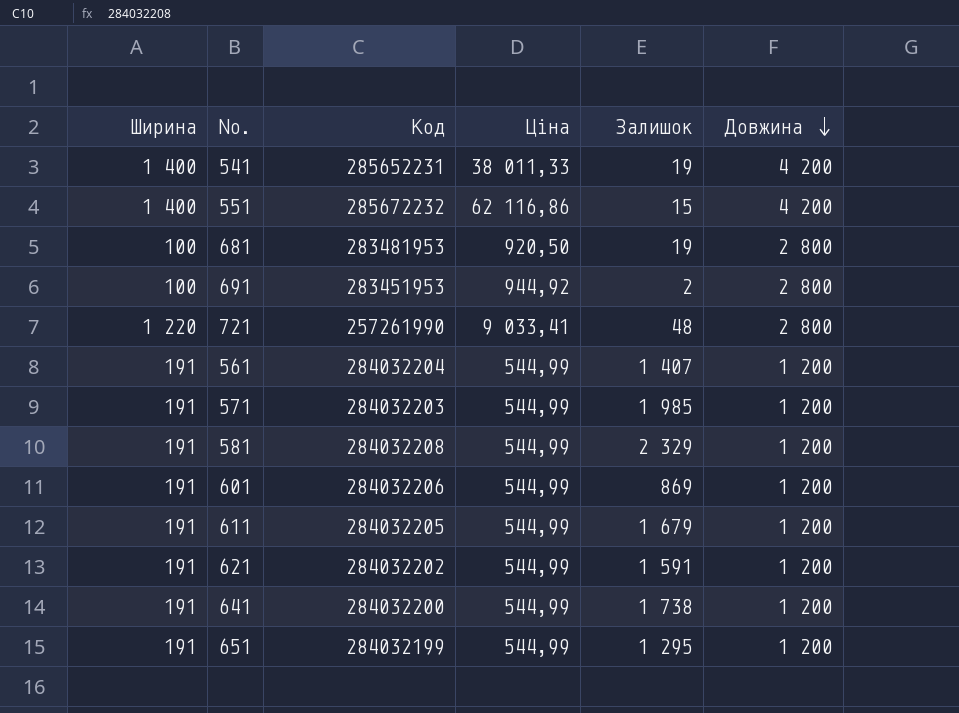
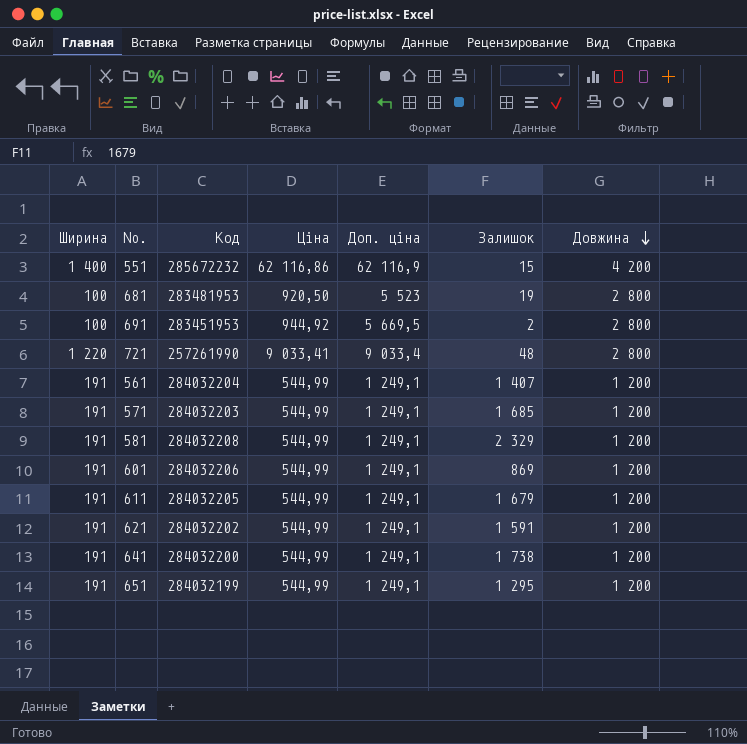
column Доп. ціна | position: none -> 5
row 541: 1 400 | 285652231 | 38 011,33 | 19 | 4 200 -> none
571 | Залишок: 1 985 -> 1 685

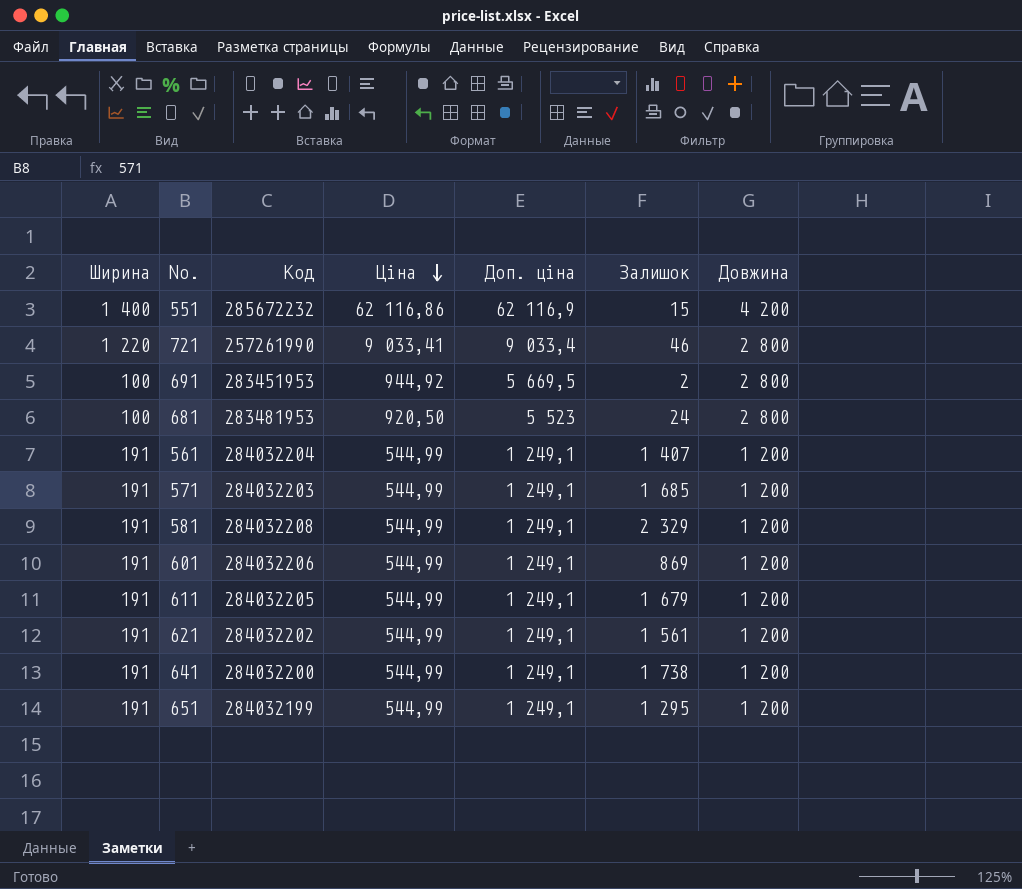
row order: Довжина descending -> Ціна descending
721 | Залишок: 48 -> 46
681 | Залишок: 19 -> 24
621 | Залишок: 1 591 -> 1 561

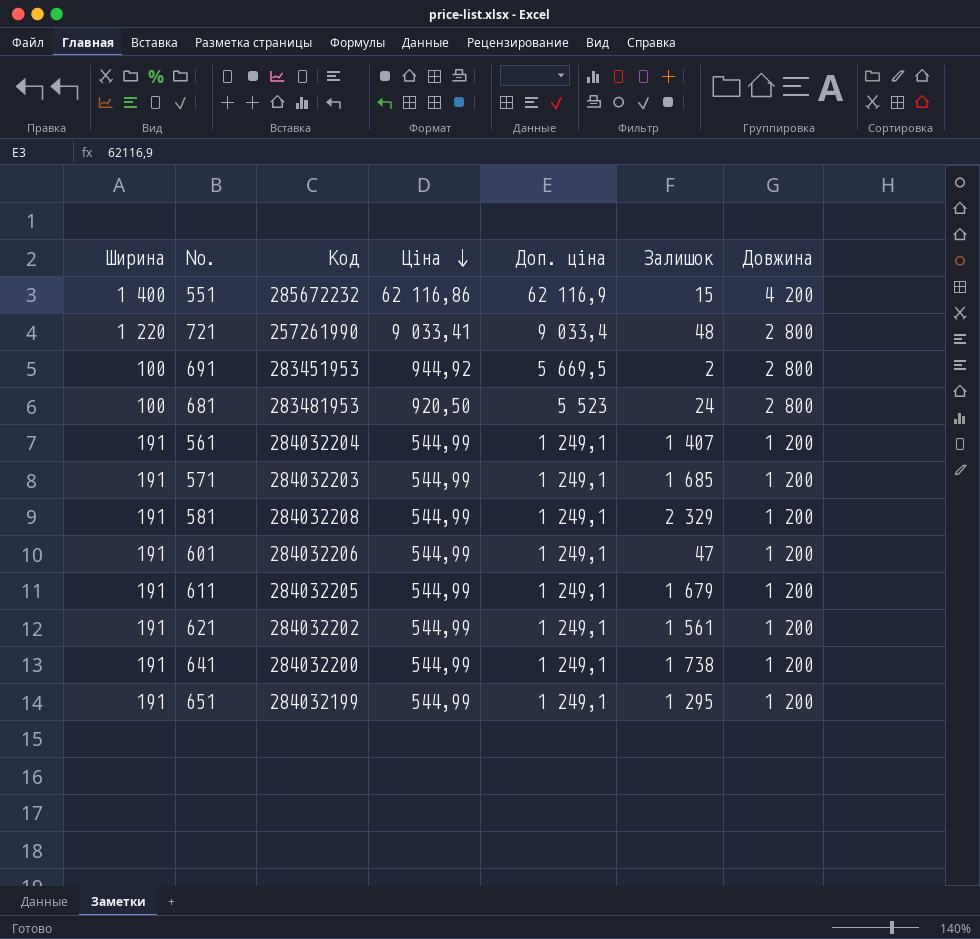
721 | Залишок: 46 -> 48
601 | Залишок: 869 -> 47

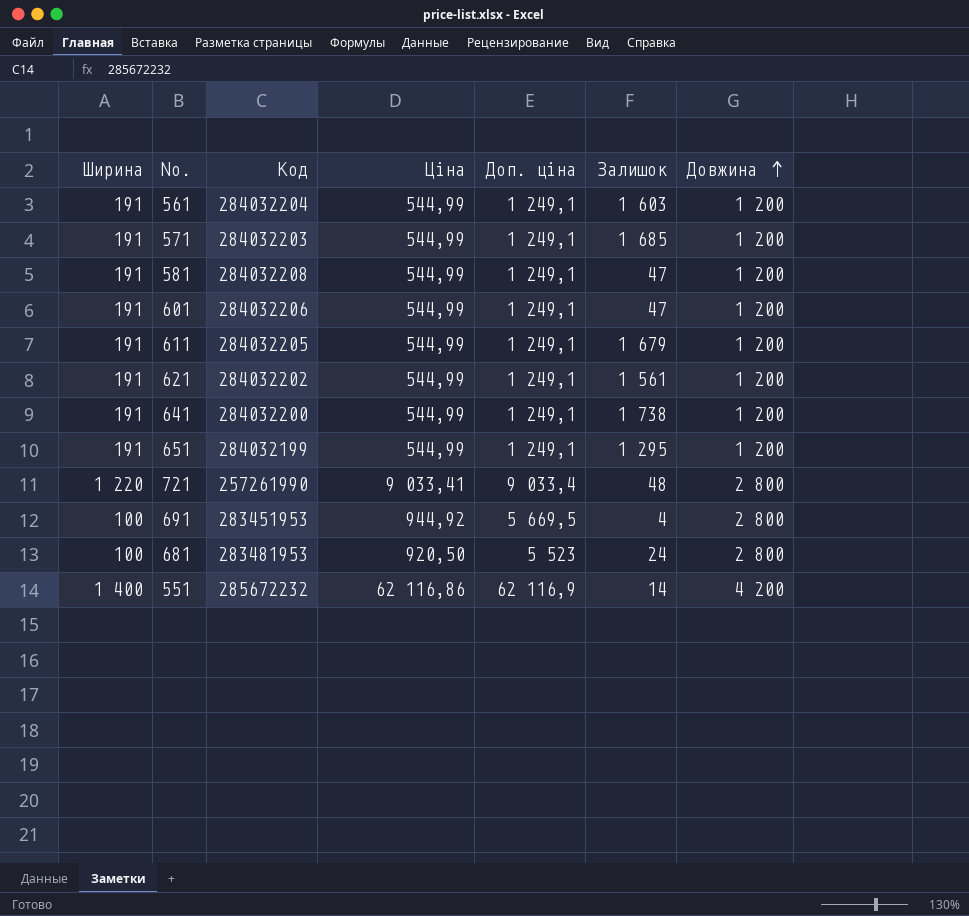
row order: Ціна descending -> Довжина ascending
561 | Залишок: 1 407 -> 1 603
581 | Залишок: 2 329 -> 47
691 | Залишок: 2 -> 4
551 | Залишок: 15 -> 14

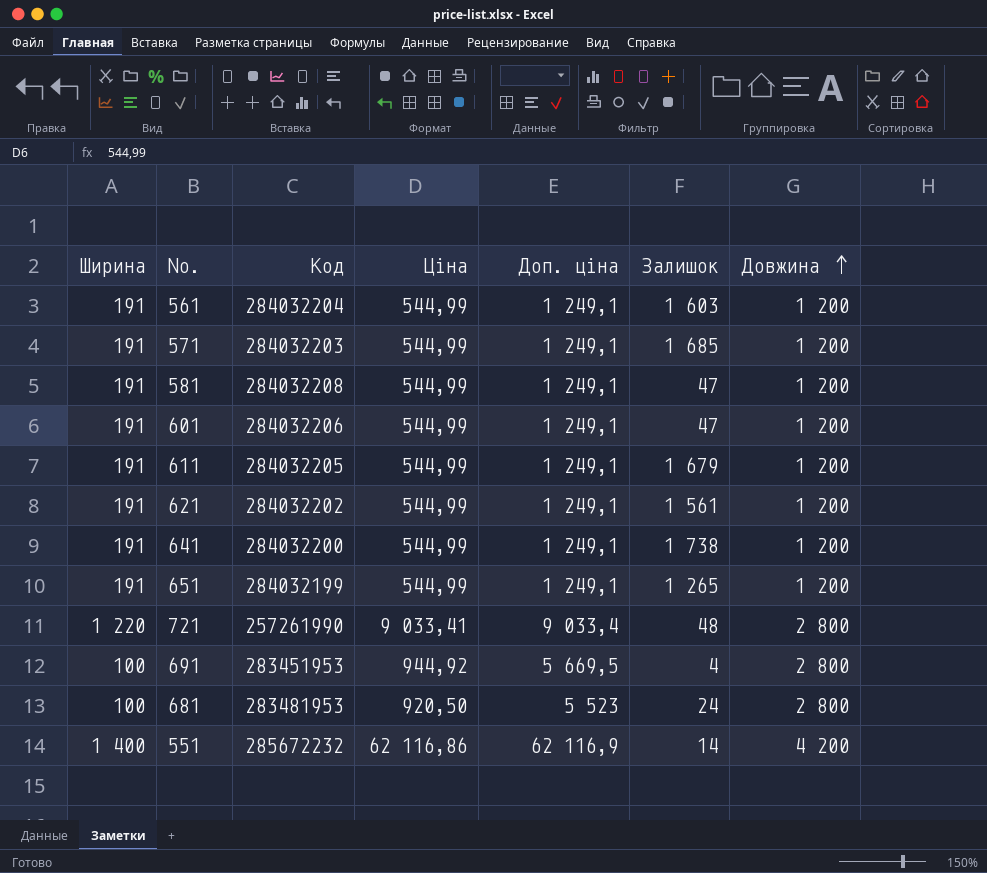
651 | Залишок: 1 295 -> 1 265

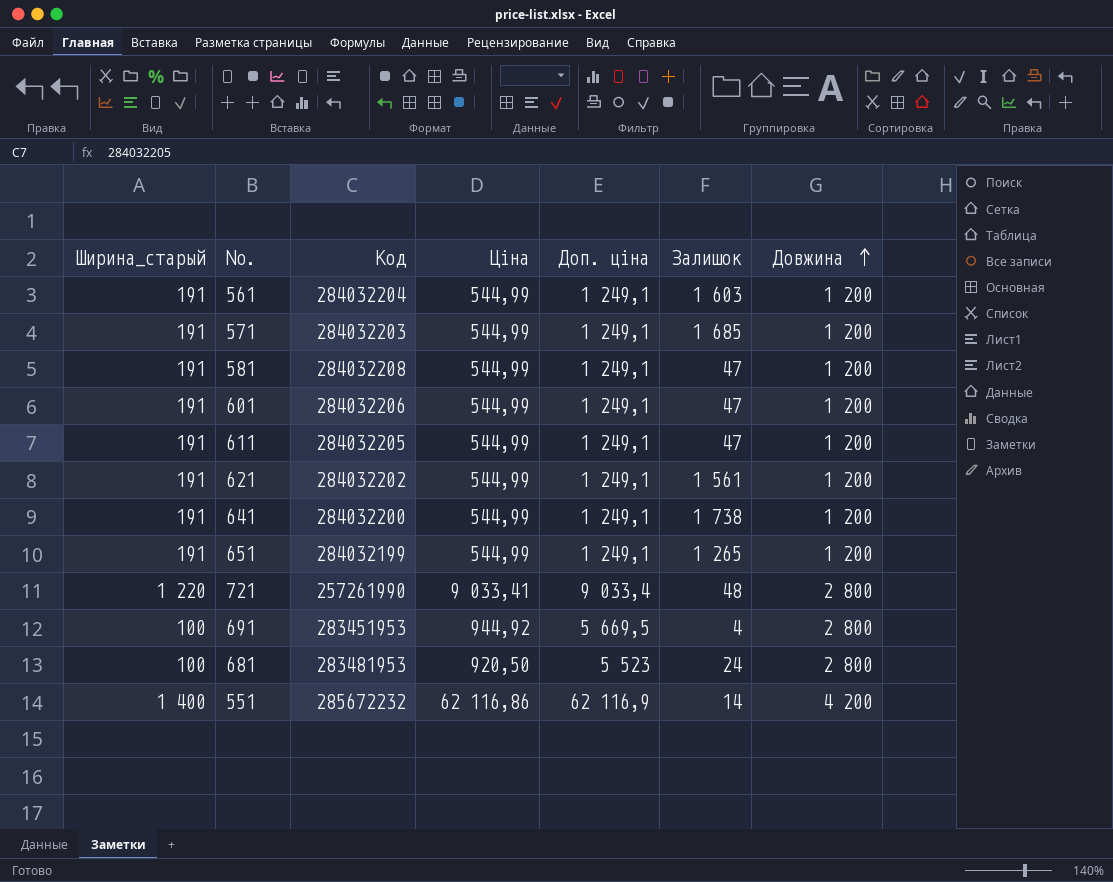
column name: Ширина -> Ширина_старый
611 | Залишок: 1 679 -> 47

